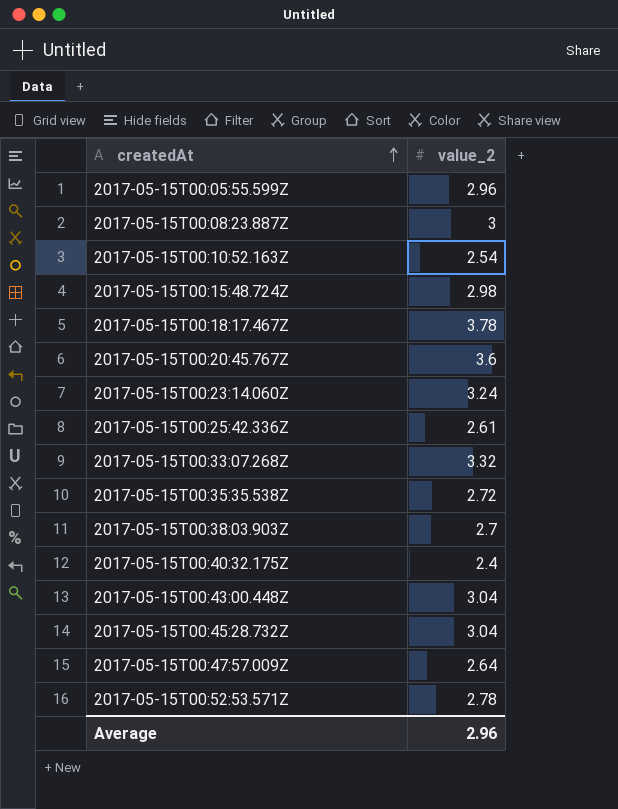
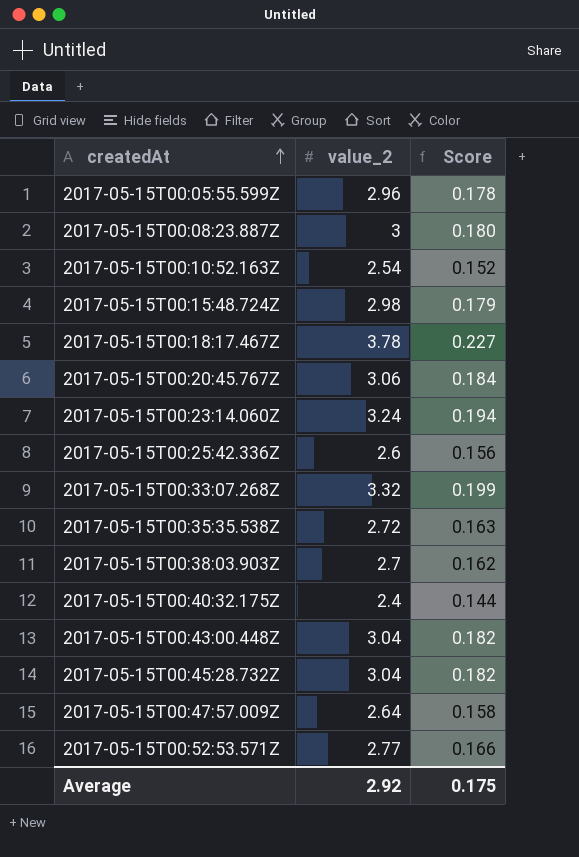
column Score | formula: none -> [value_2] * 0.06
2017-05-15T00:20:45.767Z | value_2: 3.6 -> 3.06
2017-05-15T00:25:42.336Z | value_2: 2.61 -> 2.6
2017-05-15T00:52:53.571Z | value_2: 2.78 -> 2.77
Average | value_2: 2.96 -> 2.92

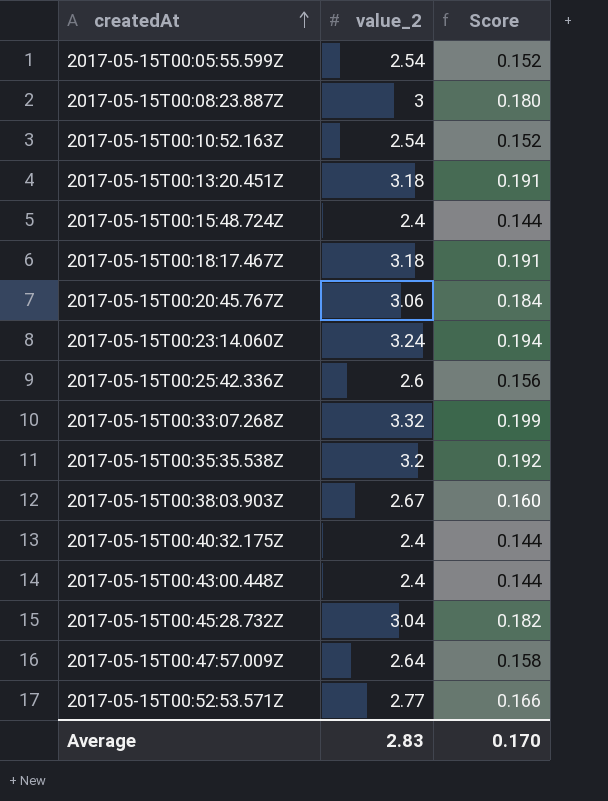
2017-05-15T00:05:55.599Z | value_2: 2.96 -> 2.54
2017-05-15T00:05:55.599Z | Score: 0.178 -> 0.152
row 2017-05-15T00:13:20.451Z: none -> 3.18 | 0.191
2017-05-15T00:15:48.724Z | value_2: 2.98 -> 2.4
2017-05-15T00:15:48.724Z | Score: 0.179 -> 0.144
2017-05-15T00:18:17.467Z | value_2: 3.78 -> 3.18
2017-05-15T00:18:17.467Z | Score: 0.227 -> 0.191
2017-05-15T00:35:35.538Z | value_2: 2.72 -> 3.2
2017-05-15T00:35:35.538Z | Score: 0.163 -> 0.192
2017-05-15T00:38:03.903Z | value_2: 2.7 -> 2.67
2017-05-15T00:38:03.903Z | Score: 0.162 -> 0.160
2017-05-15T00:43:00.448Z | value_2: 3.04 -> 2.4
2017-05-15T00:43:00.448Z | Score: 0.182 -> 0.144
Average | value_2: 2.92 -> 2.83
Average | Score: 0.175 -> 0.170

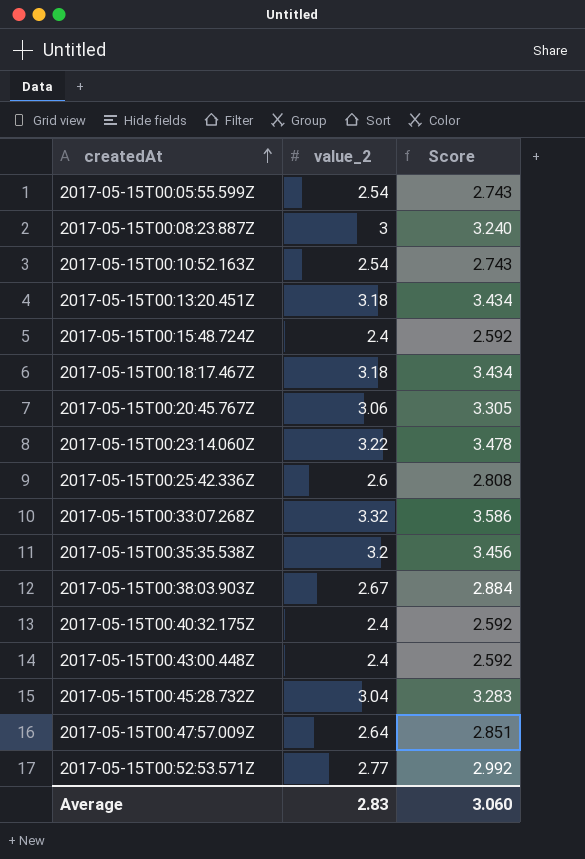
column Score | formula: [value_2] * 0.06 -> [value_2] * 1.08
2017-05-15T00:23:14.060Z | value_2: 3.24 -> 3.22
Average | Score: 0.170 -> 3.060

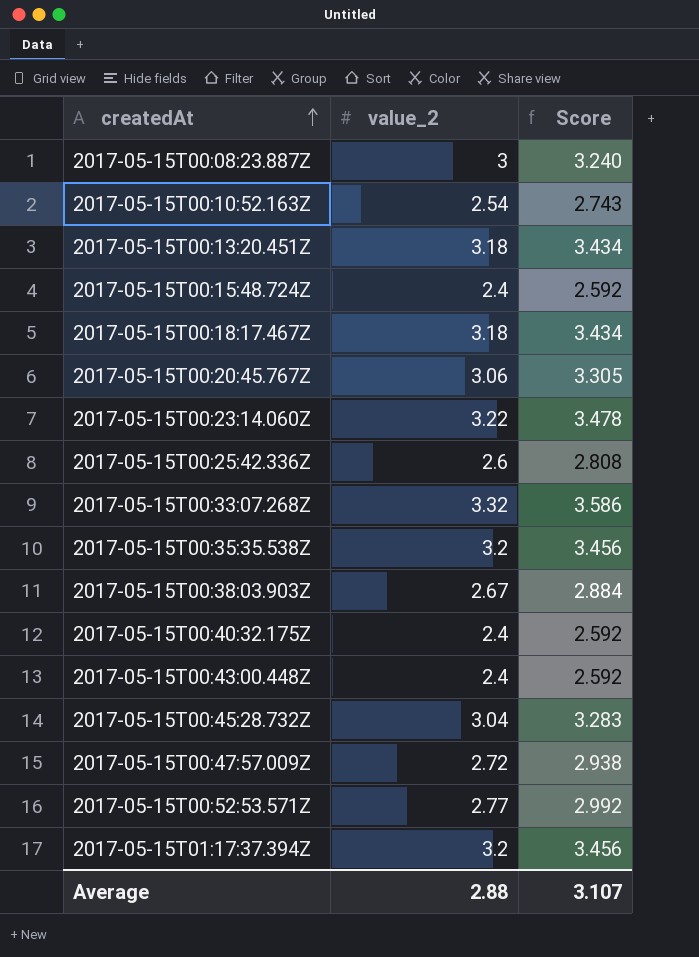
row 2017-05-15T00:05:55.599Z: 2.54 | 2.743 -> none
2017-05-15T00:47:57.009Z | value_2: 2.64 -> 2.72
2017-05-15T00:47:57.009Z | Score: 2.851 -> 2.938
row 2017-05-15T01:17:37.394Z: none -> 3.2 | 3.456
Average | value_2: 2.83 -> 2.88
Average | Score: 3.060 -> 3.107

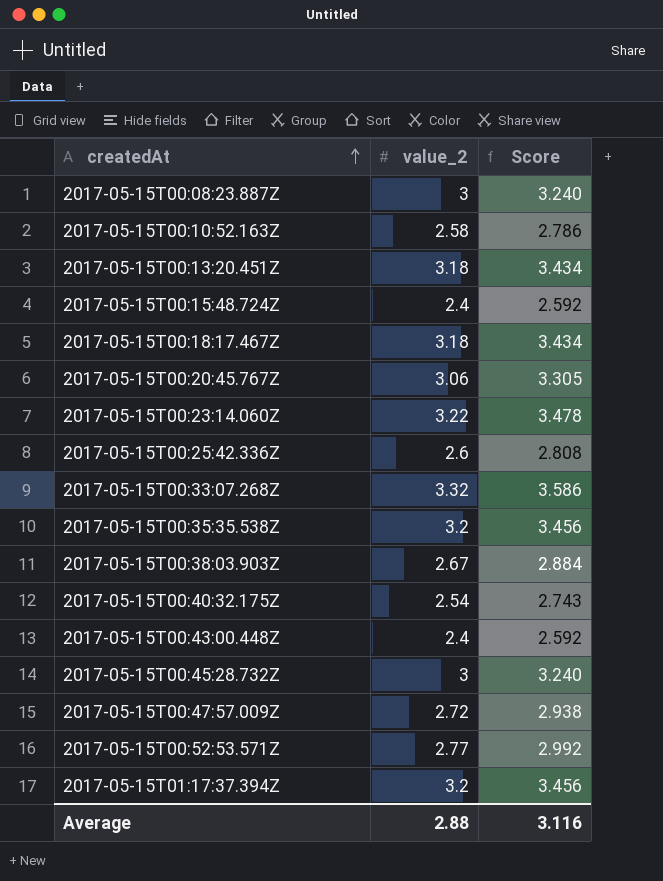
2017-05-15T00:10:52.163Z | value_2: 2.54 -> 2.58
2017-05-15T00:10:52.163Z | Score: 2.743 -> 2.786
2017-05-15T00:40:32.175Z | value_2: 2.4 -> 2.54
2017-05-15T00:40:32.175Z | Score: 2.592 -> 2.743
2017-05-15T00:45:28.732Z | value_2: 3.04 -> 3
2017-05-15T00:45:28.732Z | Score: 3.283 -> 3.240
Average | Score: 3.107 -> 3.116

